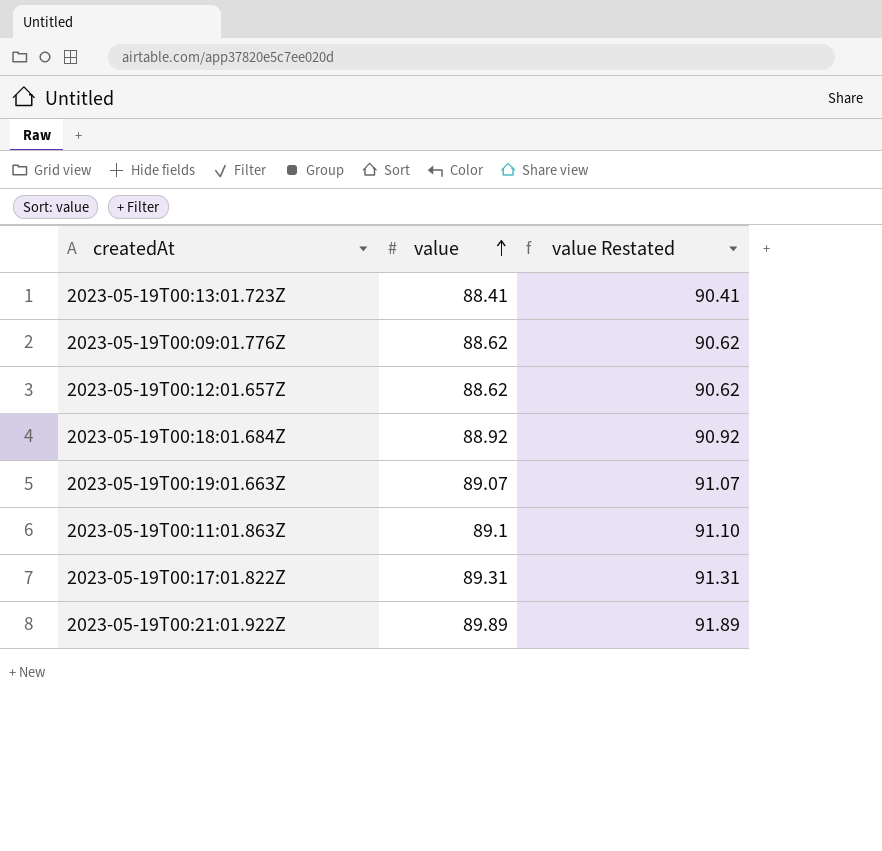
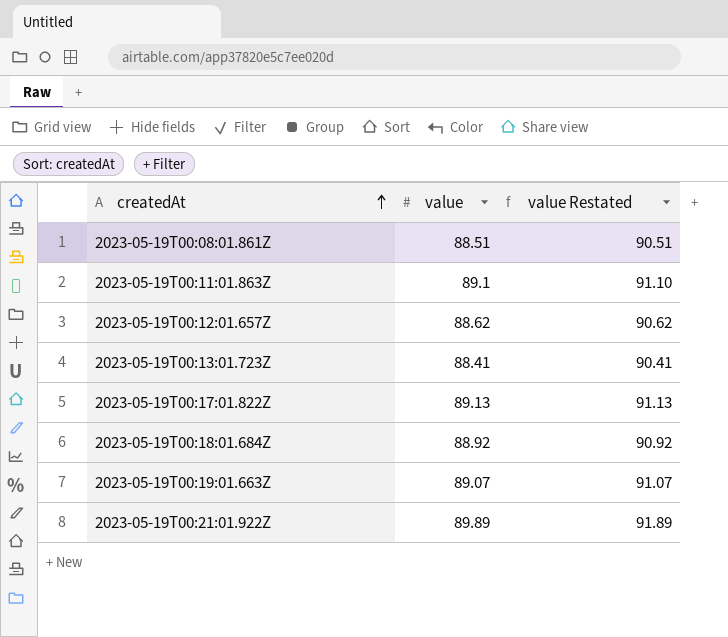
row order: value ascending -> createdAt ascending
row 2023-05-19T00:09:01.776Z: 88.62 | 90.62 -> none
row 2023-05-19T00:08:01.861Z: none -> 88.51 | 90.51
2023-05-19T00:17:01.822Z | value: 89.31 -> 89.13
2023-05-19T00:17:01.822Z | value Restated: 91.31 -> 91.13

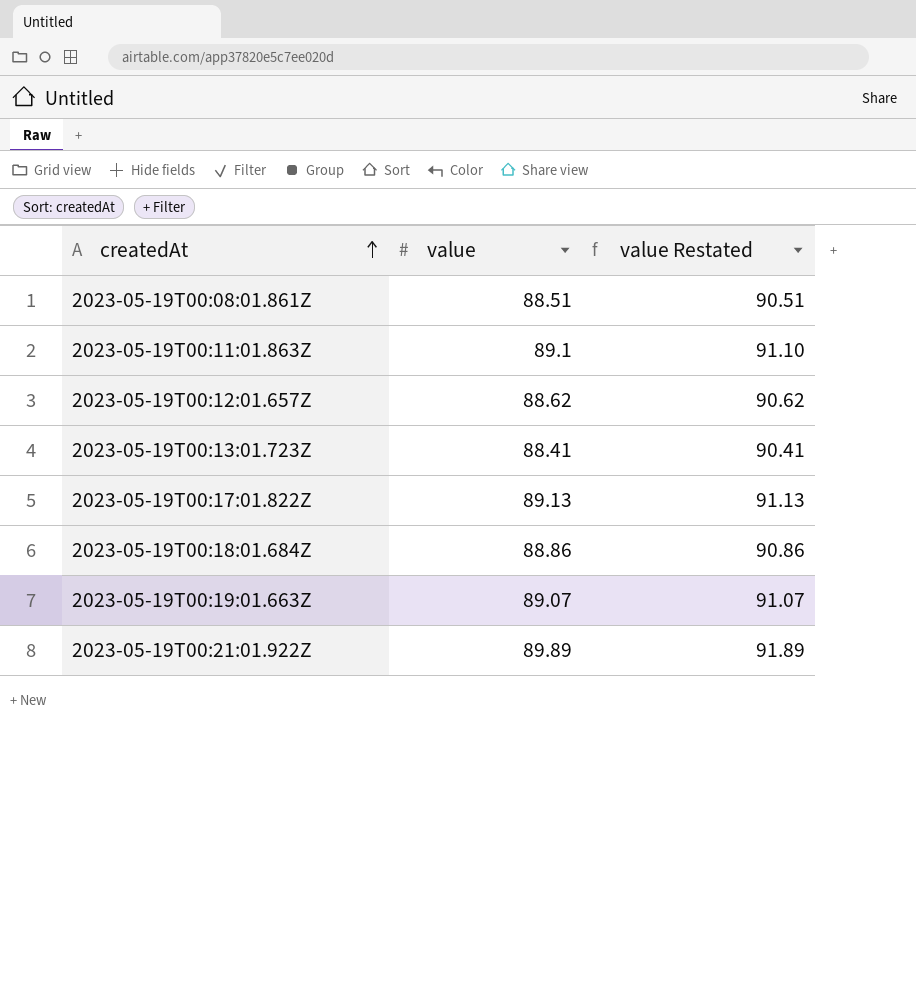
2023-05-19T00:18:01.684Z | value: 88.92 -> 88.86
2023-05-19T00:18:01.684Z | value Restated: 90.92 -> 90.86

